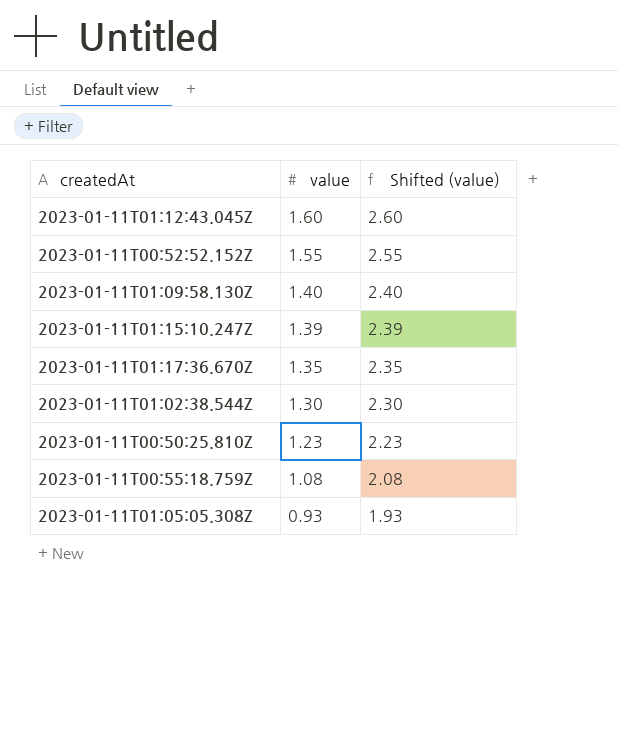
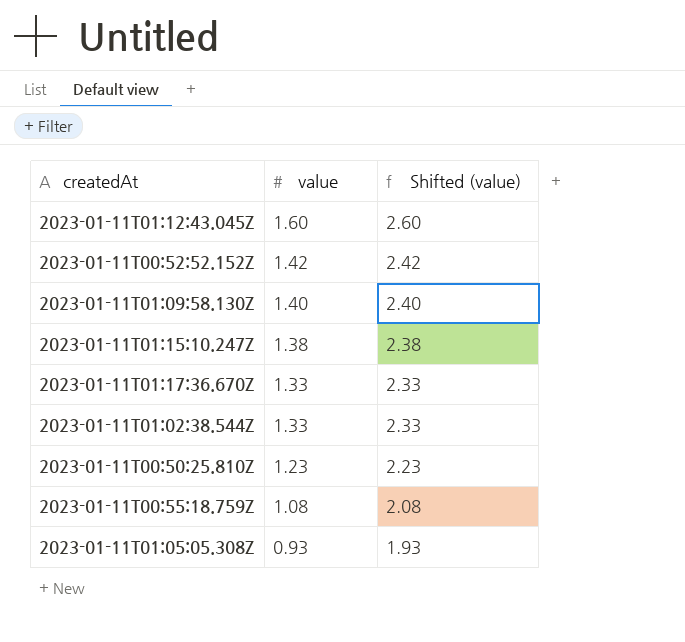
2023-01-11T00:52:52.152Z | value: 1.55 -> 1.42
2023-01-11T00:52:52.152Z | Shifted (value): 2.55 -> 2.42
2023-01-11T01:15:10.247Z | value: 1.39 -> 1.38
2023-01-11T01:15:10.247Z | Shifted (value): 2.39 -> 2.38
2023-01-11T01:17:36.670Z | value: 1.35 -> 1.33
2023-01-11T01:17:36.670Z | Shifted (value): 2.35 -> 2.33
2023-01-11T01:02:38.544Z | value: 1.30 -> 1.33
2023-01-11T01:02:38.544Z | Shifted (value): 2.30 -> 2.33

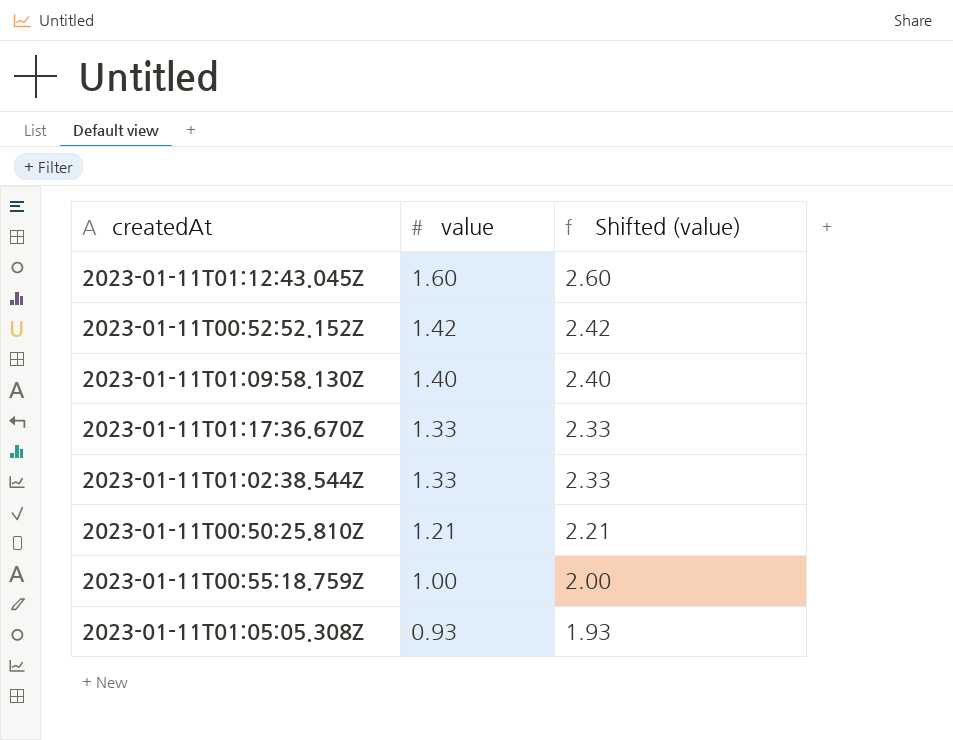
row 2023-01-11T01:15:10.247Z: 1.38 | 2.38 -> none
2023-01-11T00:50:25.810Z | value: 1.23 -> 1.21
2023-01-11T00:50:25.810Z | Shifted (value): 2.23 -> 2.21
2023-01-11T00:55:18.759Z | value: 1.08 -> 1.00
2023-01-11T00:55:18.759Z | Shifted (value): 2.08 -> 2.00

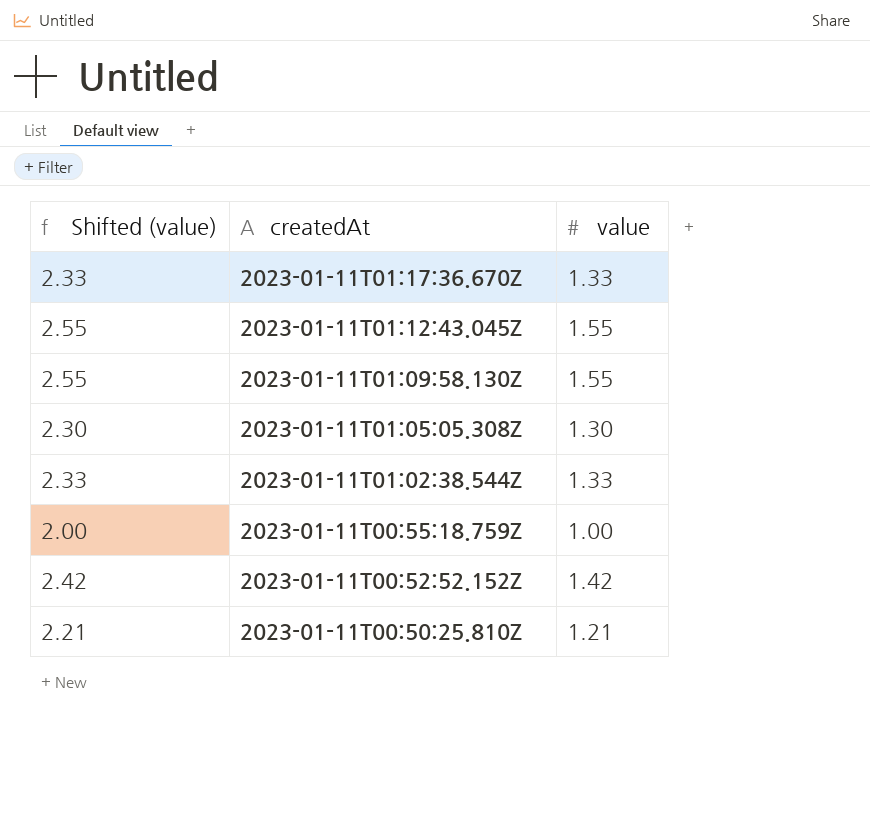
row order: value descending -> createdAt descending
column Shifted (value) | position: 3 -> 1
2023-01-11T01:12:43.045Z | Shifted (value): 2.60 -> 2.55
2023-01-11T01:12:43.045Z | value: 1.60 -> 1.55
2023-01-11T01:09:58.130Z | Shifted (value): 2.40 -> 2.55
2023-01-11T01:09:58.130Z | value: 1.40 -> 1.55
2023-01-11T01:05:05.308Z | Shifted (value): 1.93 -> 2.30
2023-01-11T01:05:05.308Z | value: 0.93 -> 1.30

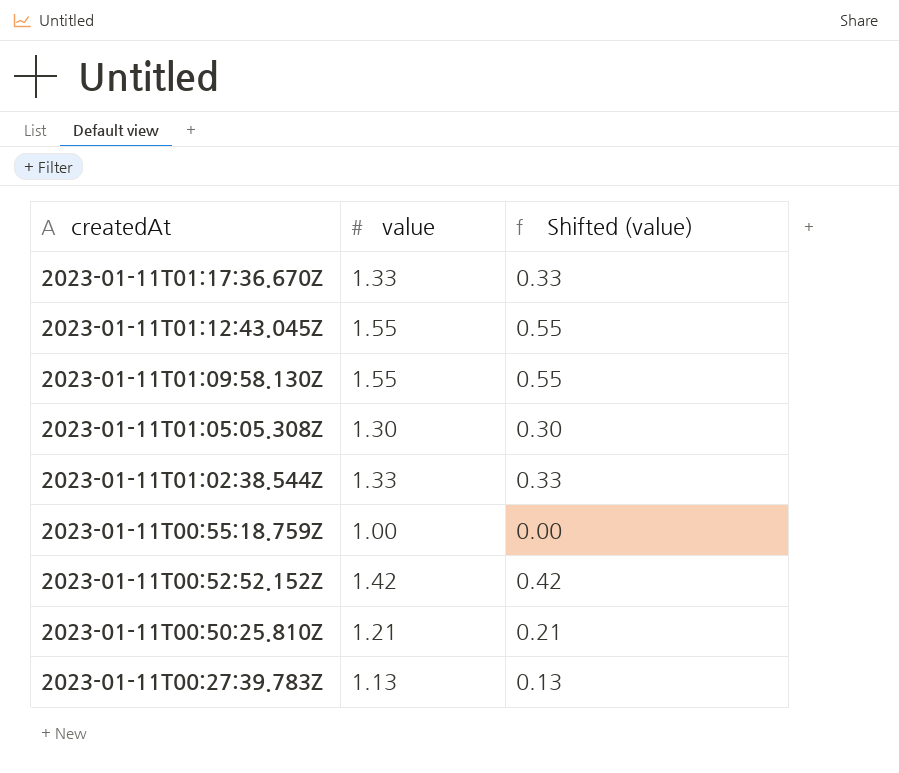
column Shifted (value) | formula: [value] + 1 -> [value] - 1
column Shifted (value) | position: 1 -> 3
row 2023-01-11T00:27:39.783Z: none -> 1.13 | 0.13

